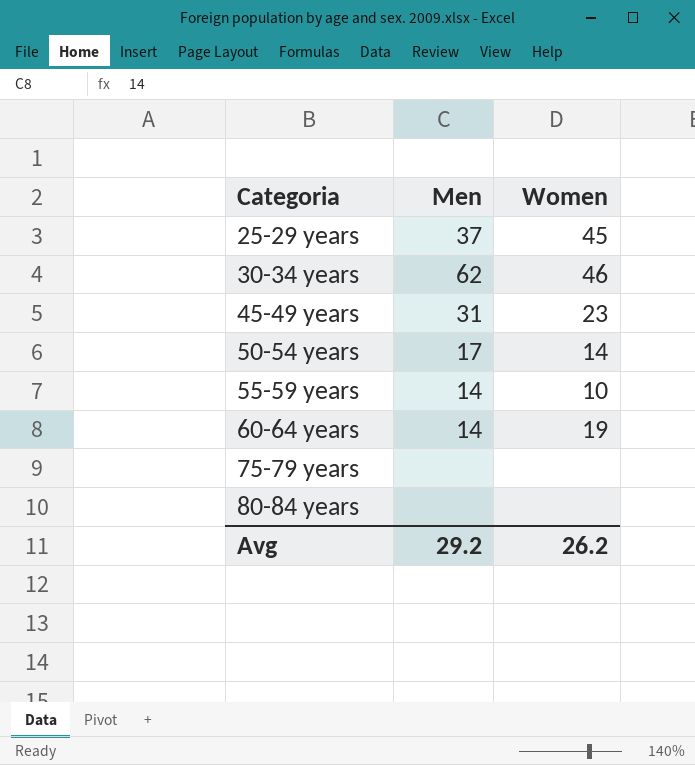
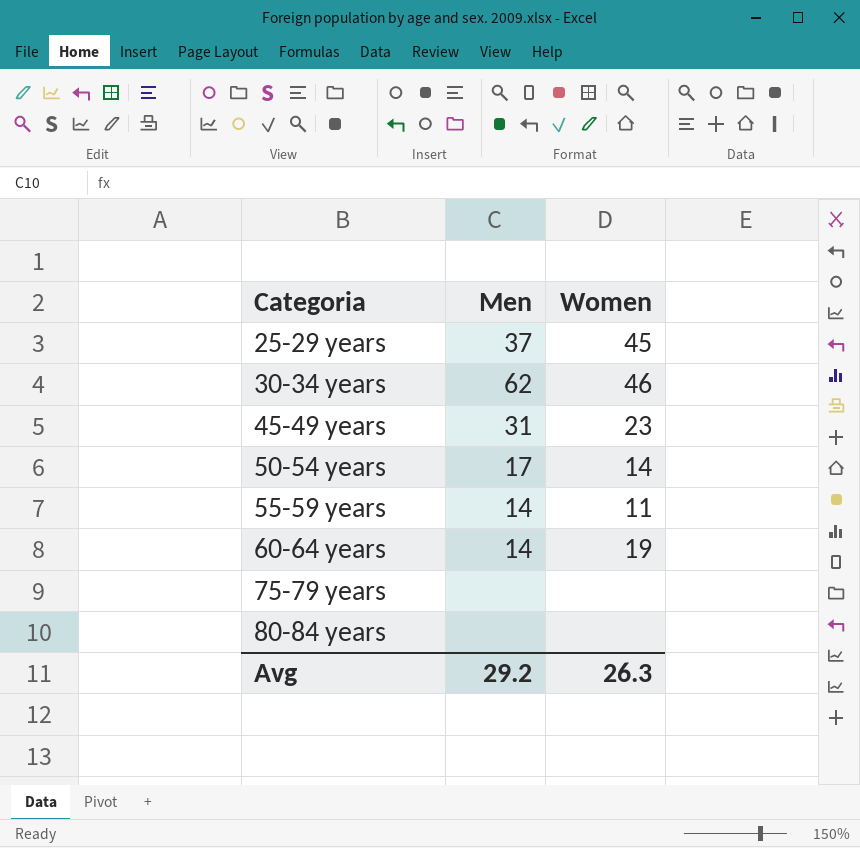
55-59 years | Women: 10 -> 11
Avg | Women: 26.2 -> 26.3

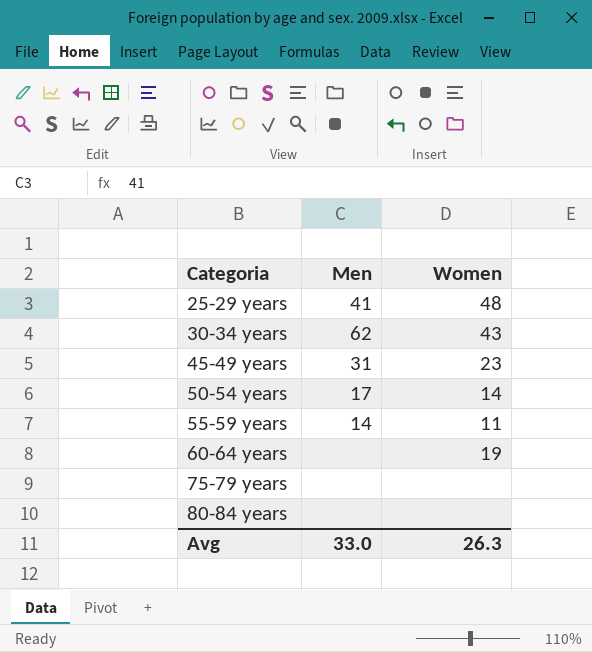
25-29 years | Men: 37 -> 41
25-29 years | Women: 45 -> 48
30-34 years | Women: 46 -> 43
60-64 years | Men: 14 -> none
Avg | Men: 29.2 -> 33.0

